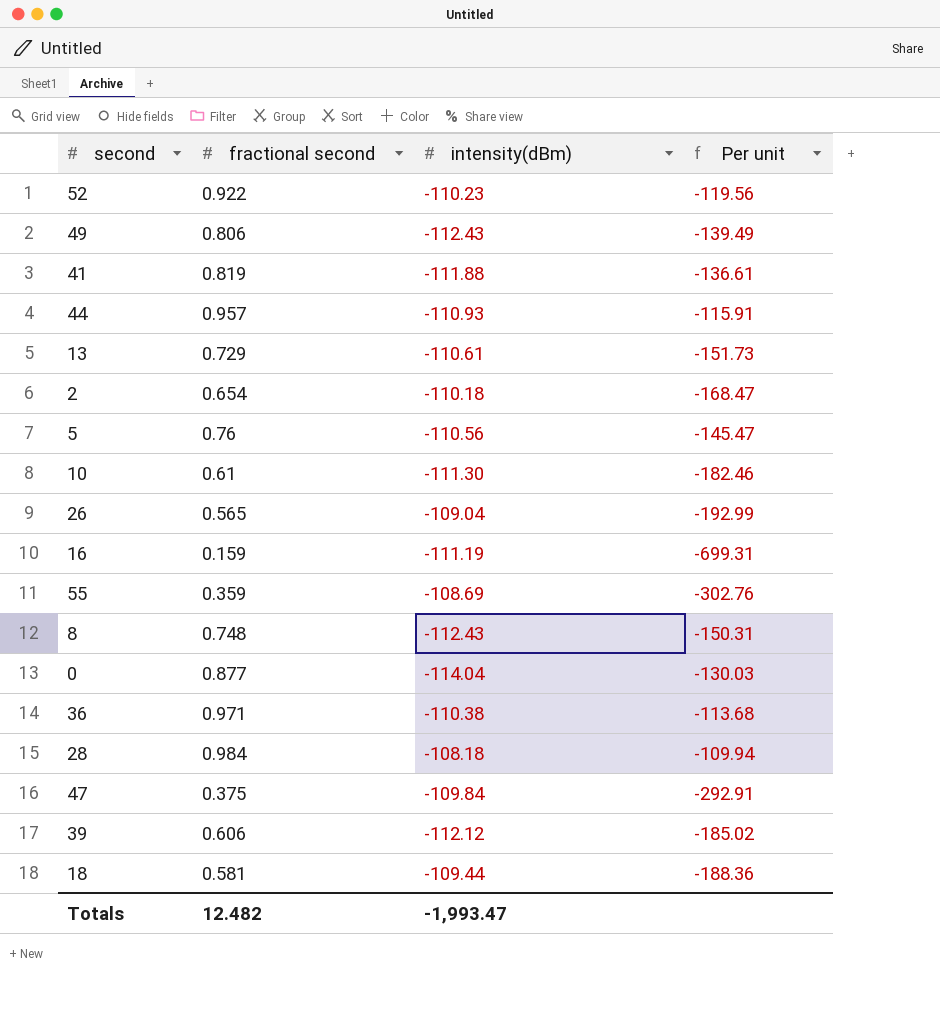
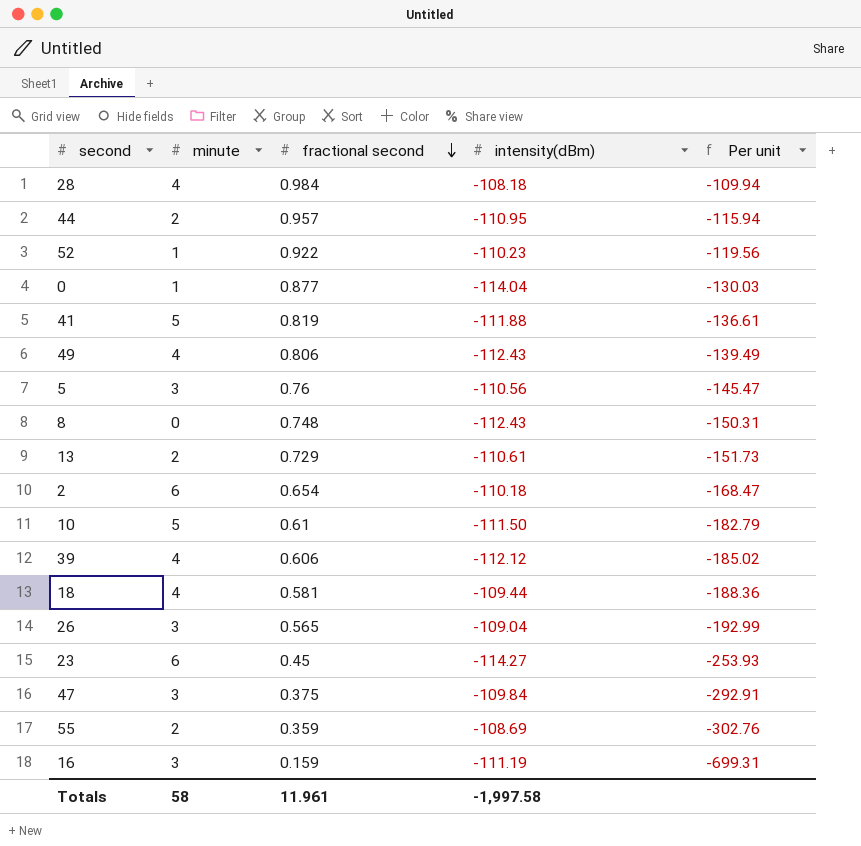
row order: none -> fractional second descending
column minute | position: none -> 2
row 36: 0.971 | -110.38 | -113.68 -> none
44 | intensity(dBm): -110.93 -> -110.95
44 | Per unit: -115.91 -> -115.94
10 | intensity(dBm): -111.30 -> -111.50
10 | Per unit: -182.46 -> -182.79
row 23: none -> 6 | 0.45 | -114.27 | -253.93
Totals | fractional second: 12.482 -> 11.961
Totals | intensity(dBm): -1,993.47 -> -1,997.58

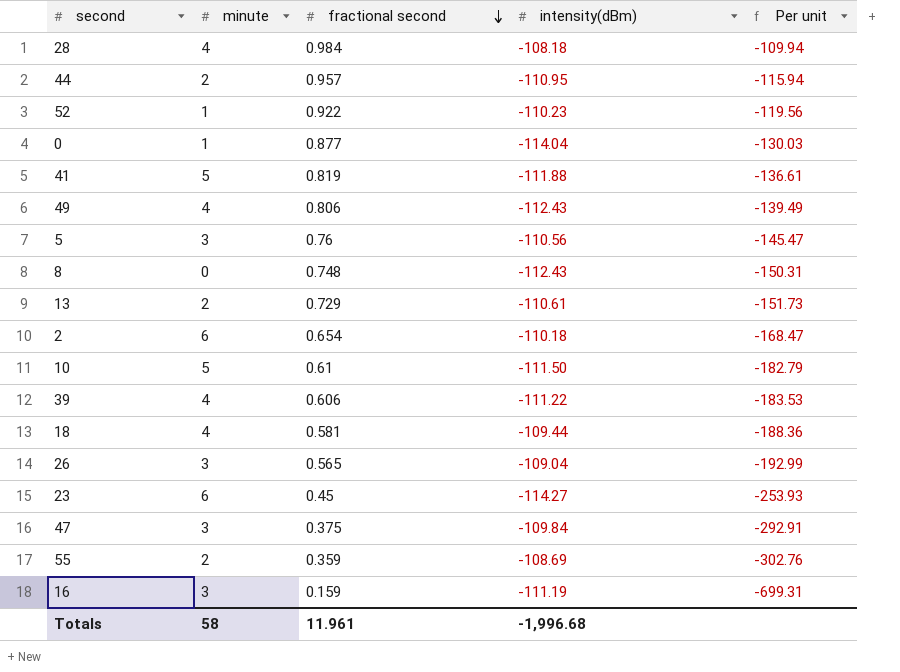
39 | intensity(dBm): -112.12 -> -111.22
39 | Per unit: -185.02 -> -183.53
Totals | intensity(dBm): -1,997.58 -> -1,996.68

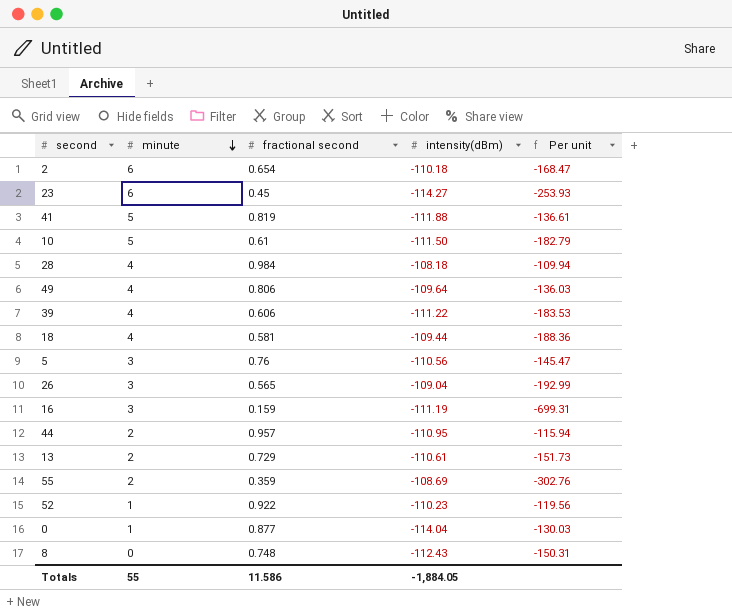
row order: fractional second descending -> minute descending
row 47: 3 | 0.375 | -109.84 | -292.91 -> none
49 | intensity(dBm): -112.43 -> -109.64
49 | Per unit: -139.49 -> -136.03
Totals | minute: 58 -> 55
Totals | fractional second: 11.961 -> 11.586
Totals | intensity(dBm): -1,996.68 -> -1,884.05

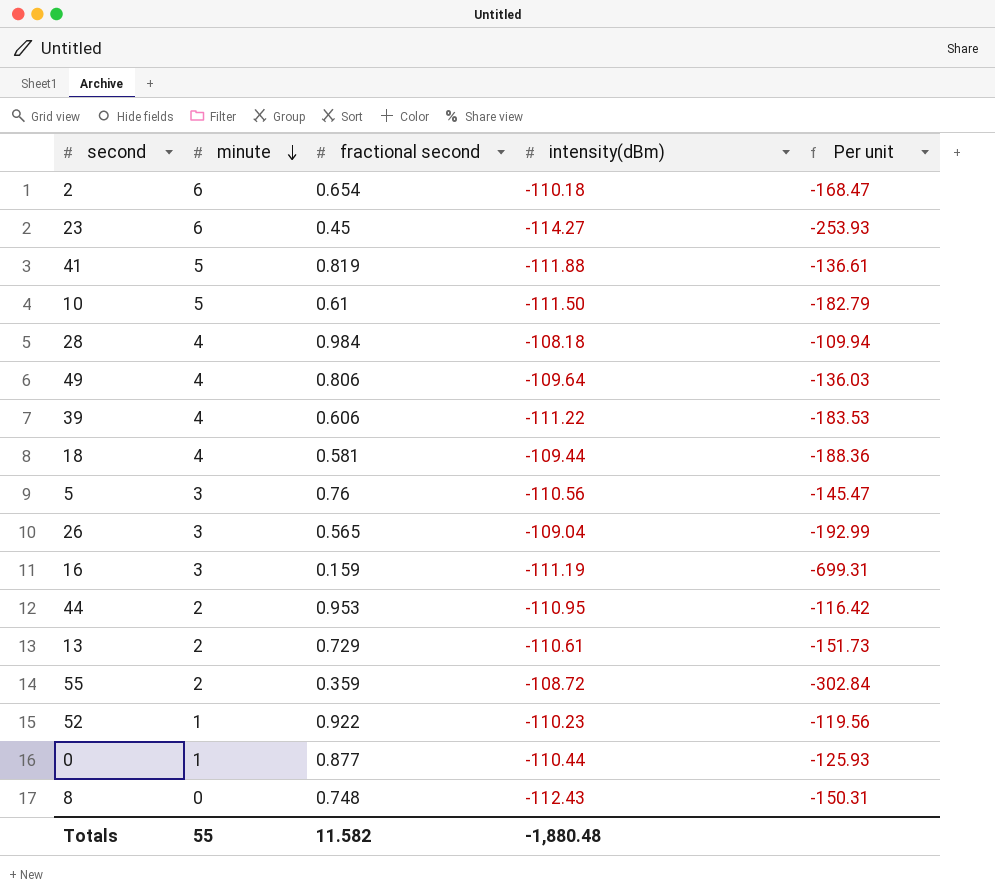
44 | fractional second: 0.957 -> 0.953
44 | Per unit: -115.94 -> -116.42
55 | intensity(dBm): -108.69 -> -108.72
55 | Per unit: -302.76 -> -302.84
0 | intensity(dBm): -114.04 -> -110.44
0 | Per unit: -130.03 -> -125.93
Totals | fractional second: 11.586 -> 11.582
Totals | intensity(dBm): -1,884.05 -> -1,880.48

